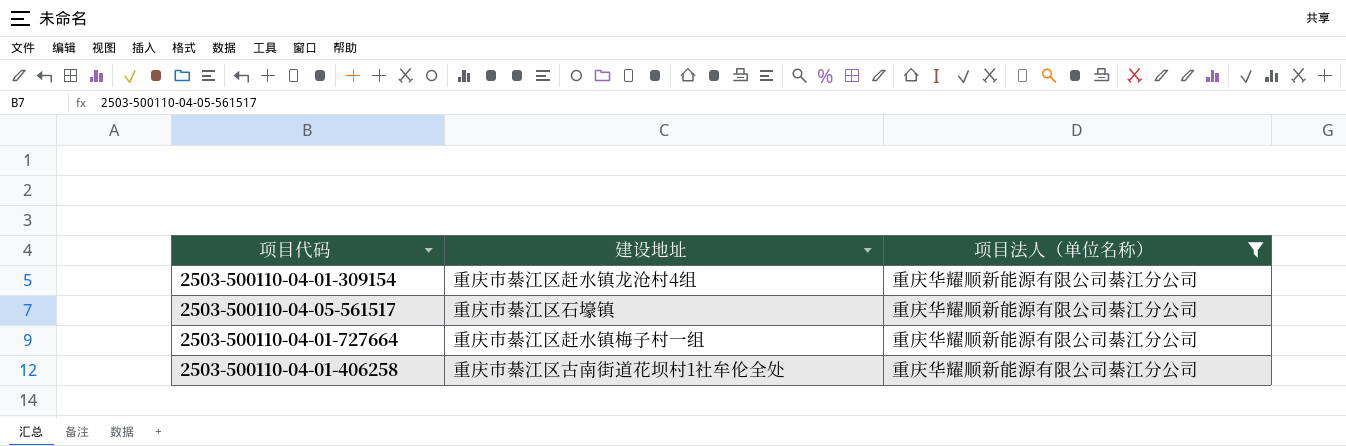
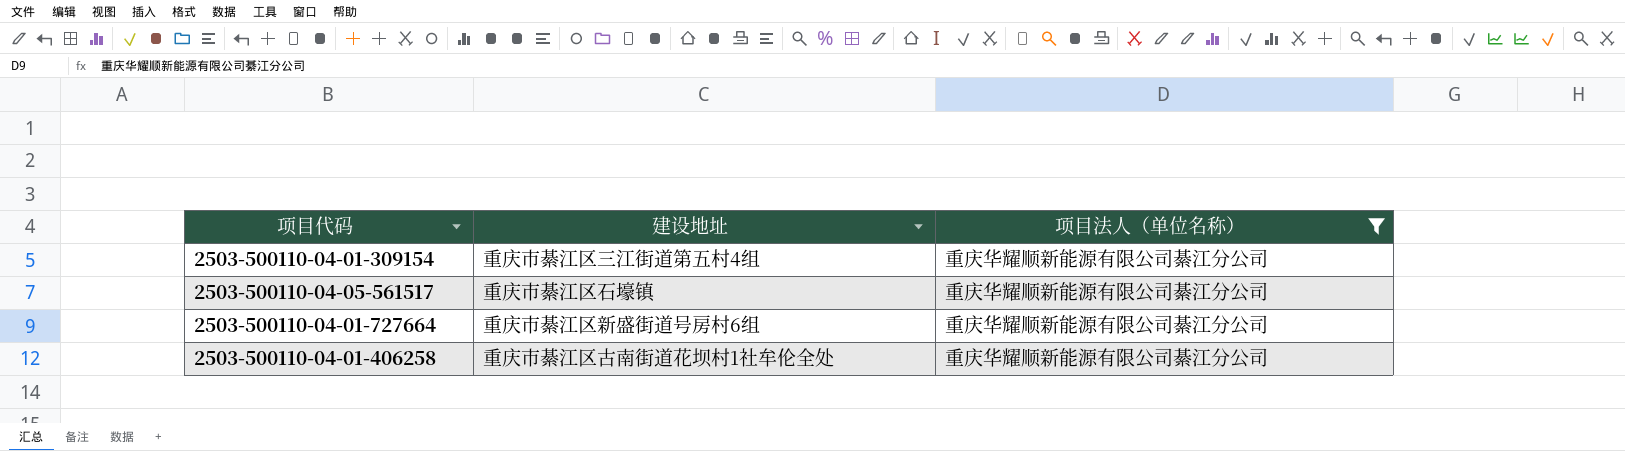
2503-500110-04-01-309154 | 建设地址: 重庆市綦江区赶水镇龙沧村4组 -> 重庆市綦江区三江街道第五村4组
2503-500110-04-01-727664 | 建设地址: 重庆市綦江区赶水镇梅子村一组 -> 重庆市綦江区新盛街道号房村6组

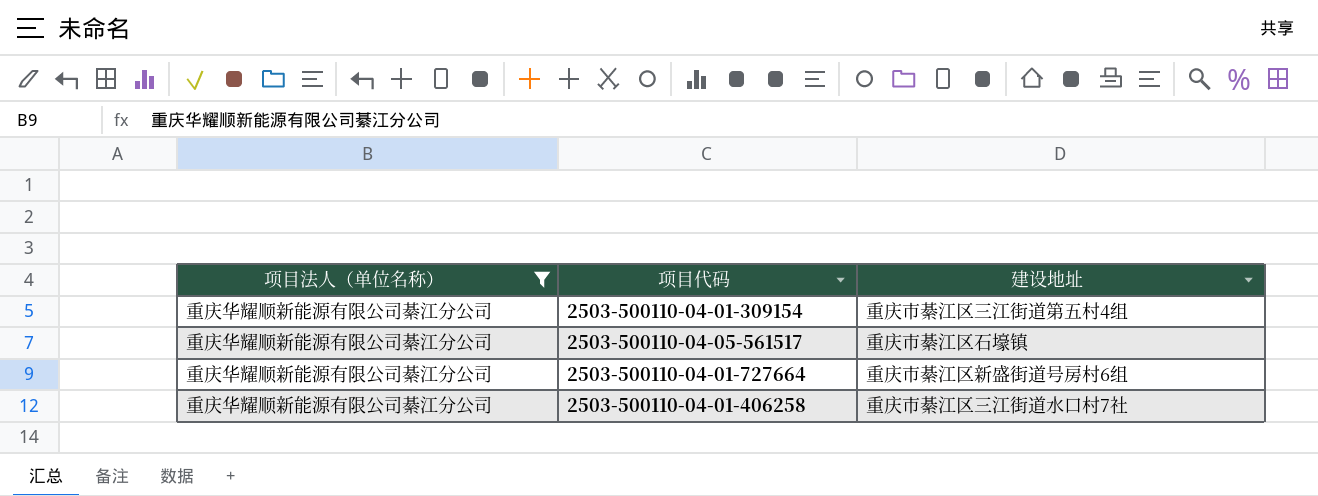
column 项目法人（单位名称） | position: 3 -> 1
2503-500110-04-01-406258 | 建设地址: 重庆市綦江区古南街道花坝村1社牟伦全处 -> 重庆市綦江区三江街道水口村7社

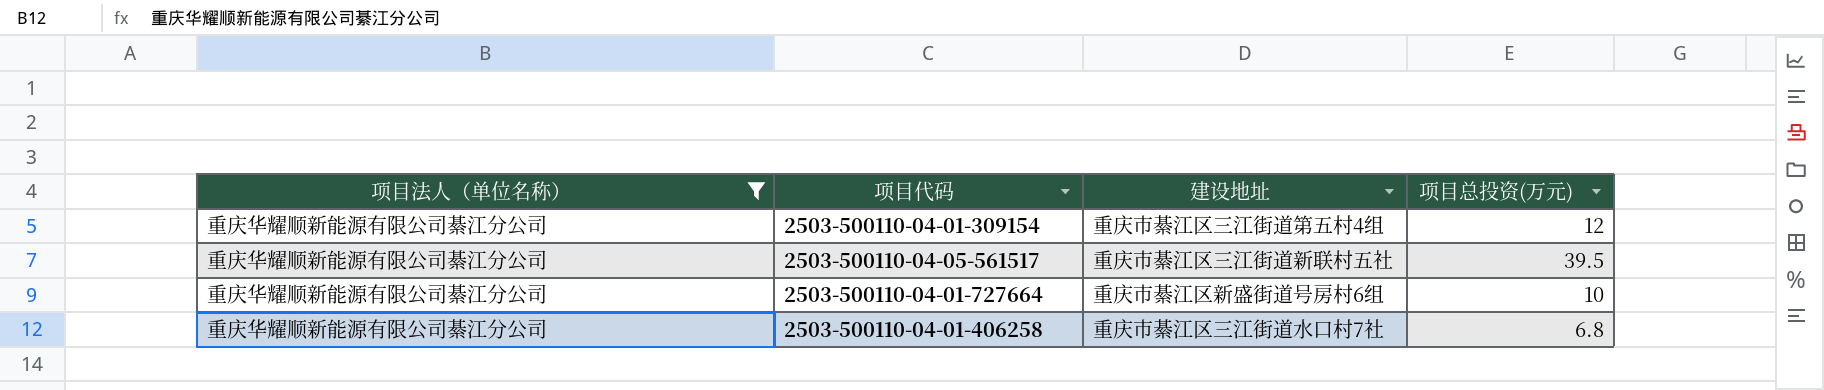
column 项目总投资(万元) | position: none -> 4
2503-500110-04-05-561517 | 建设地址: 重庆市綦江区石壕镇 -> 重庆市綦江区三江街道新联村五社

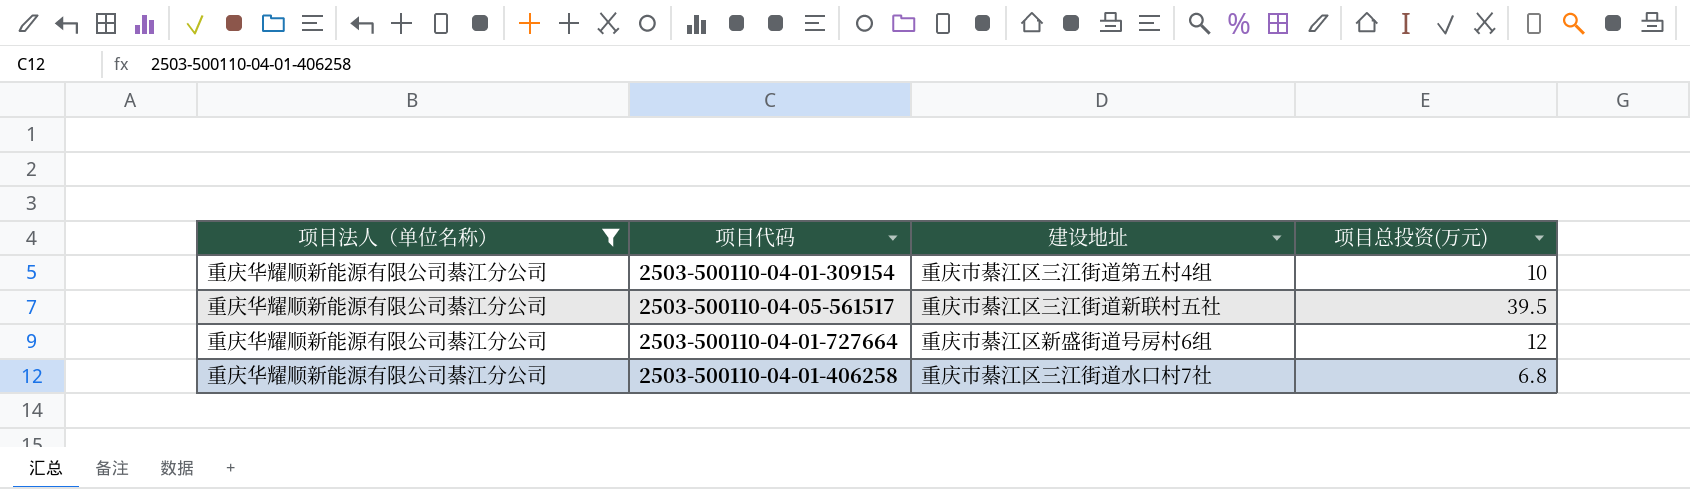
2503-500110-04-01-309154 | 项目总投资(万元): 12 -> 10
2503-500110-04-01-727664 | 项目总投资(万元): 10 -> 12

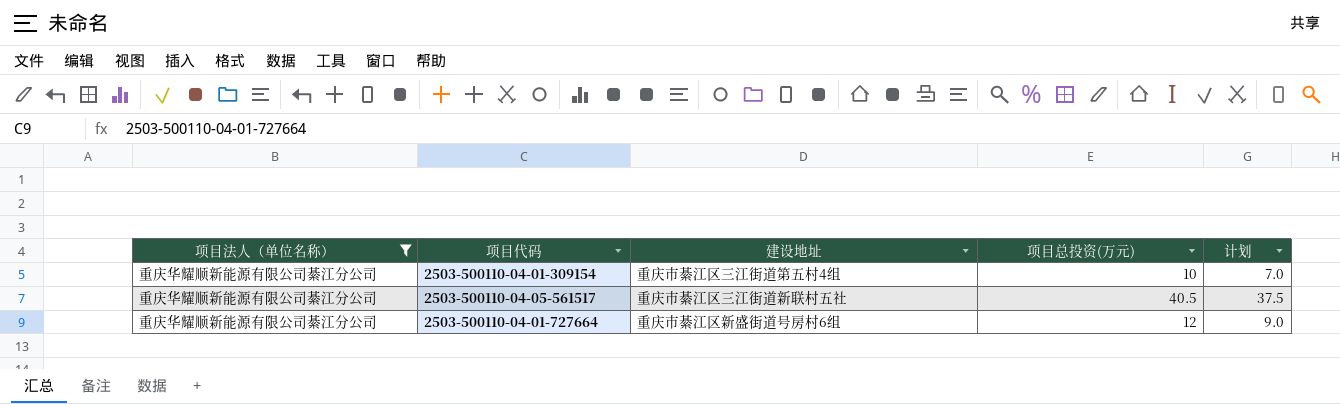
column 计划 | formula: none -> [项目总投资(万元)] - 3
row 2503-500110-04-01-406258: 重庆华耀顺新能源有限公司綦江分公司 | 重庆市綦江区三江街道水口村7社 | 6.8 -> none
2503-500110-04-05-561517 | 项目总投资(万元): 39.5 -> 40.5

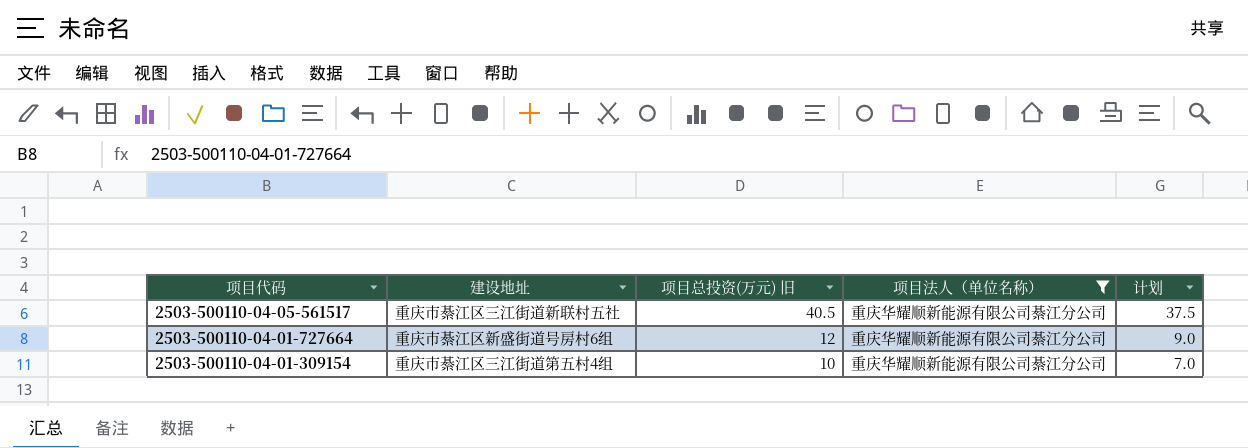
row order: none -> 项目代码 descending
column name: 项目总投资(万元) -> 项目总投资(万元) 旧
column 项目法人（单位名称） | position: 1 -> 4

